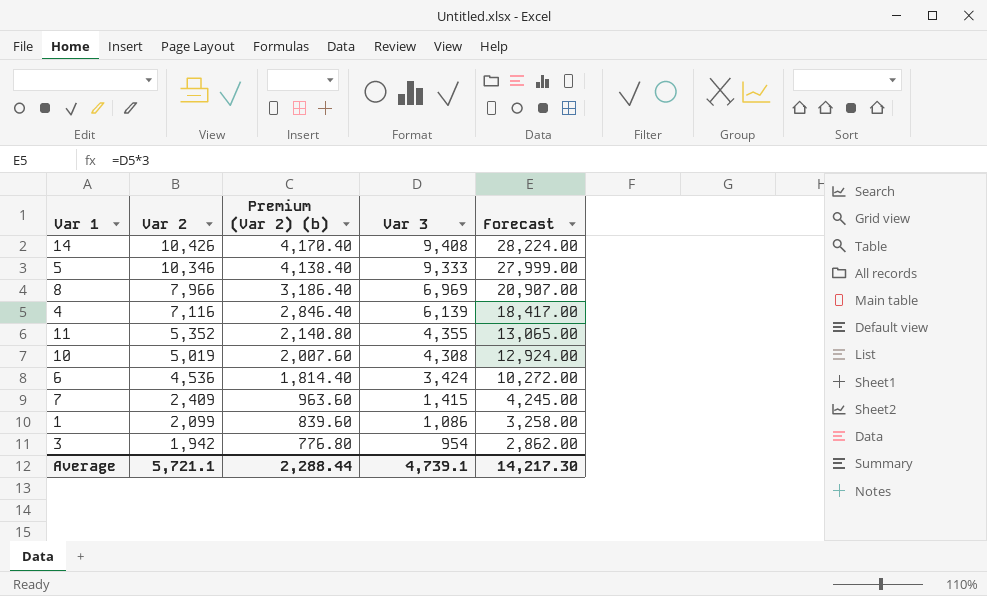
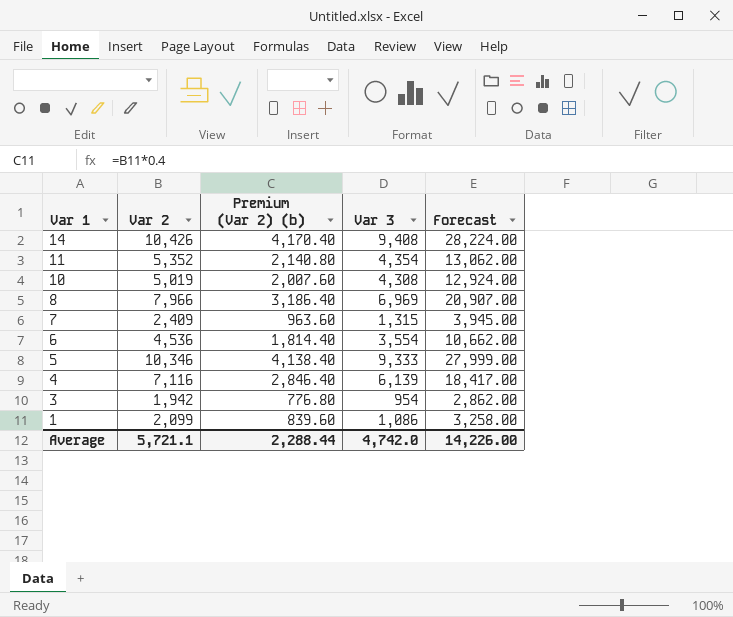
row order: Var 2 descending -> Var 1 descending
11 | Var 3: 4,355 -> 4,354
11 | Forecast: 13,065.00 -> 13,062.00
7 | Var 3: 1,415 -> 1,315
7 | Forecast: 4,245.00 -> 3,945.00
6 | Var 3: 3,424 -> 3,554
6 | Forecast: 10,272.00 -> 10,662.00
Average | Var 3: 4,739.1 -> 4,742.0
Average | Forecast: 14,217.30 -> 14,226.00

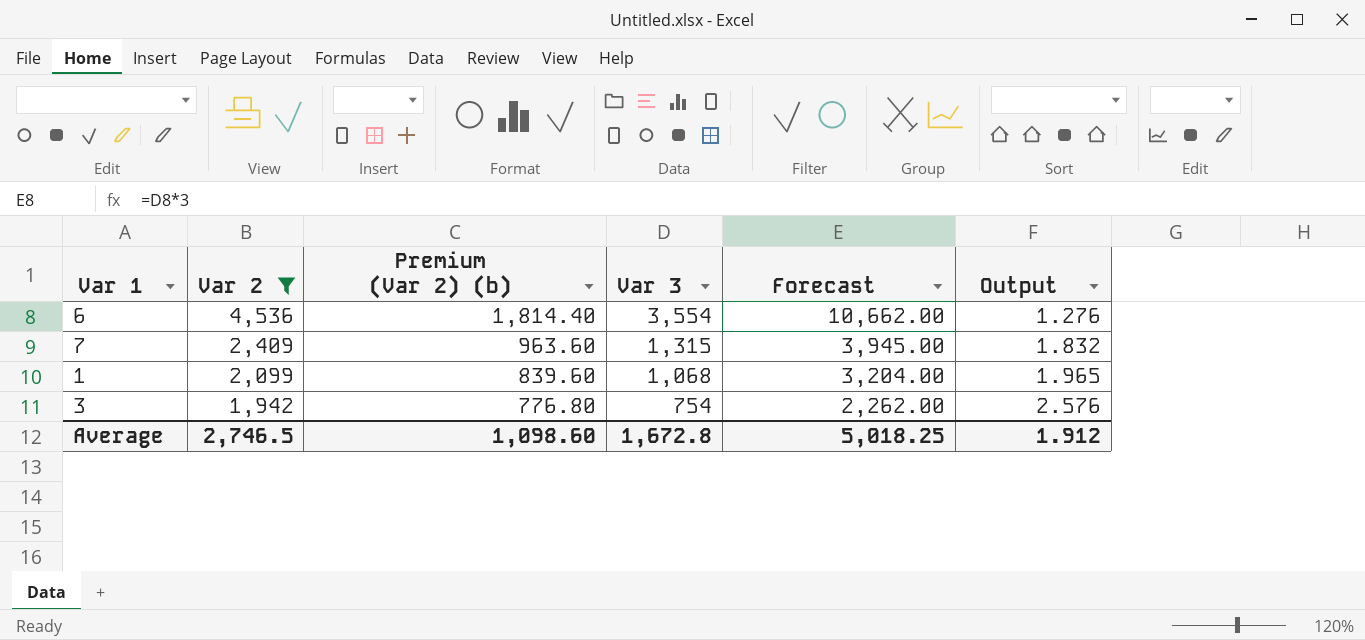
filter: none -> Var 2 <= 4,536
row order: Var 1 descending -> Var 2 descending
column Output | formula: none -> [Var 2] / [Var 3]
1 | Var 3: 1,086 -> 1,068
1 | Forecast: 3,258.00 -> 3,204.00
3 | Var 3: 954 -> 754
3 | Forecast: 2,862.00 -> 2,262.00
Average | Var 2: 5,721.1 -> 2,746.5
Average | Premium (Var 2) (b): 2,288.44 -> 1,098.60
Average | Var 3: 4,742.0 -> 1,672.8
Average | Forecast: 14,226.00 -> 5,018.25

